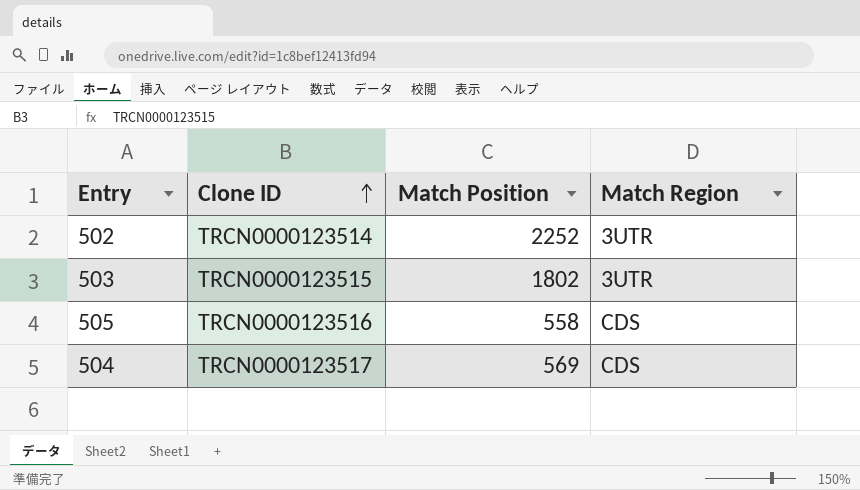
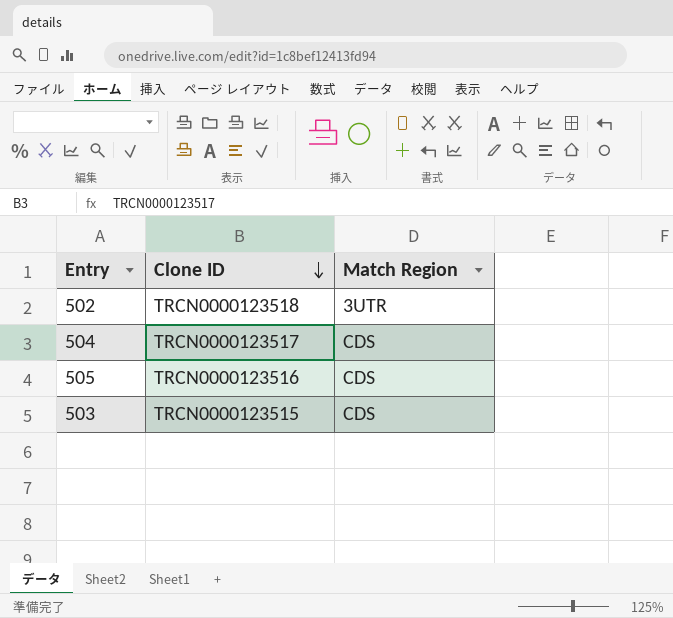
row order: Clone ID ascending -> Clone ID descending
column Match Position | position: 3 -> none
502 | Clone ID: TRCN0000123514 -> TRCN0000123518
503 | Match Region: 3UTR -> CDS

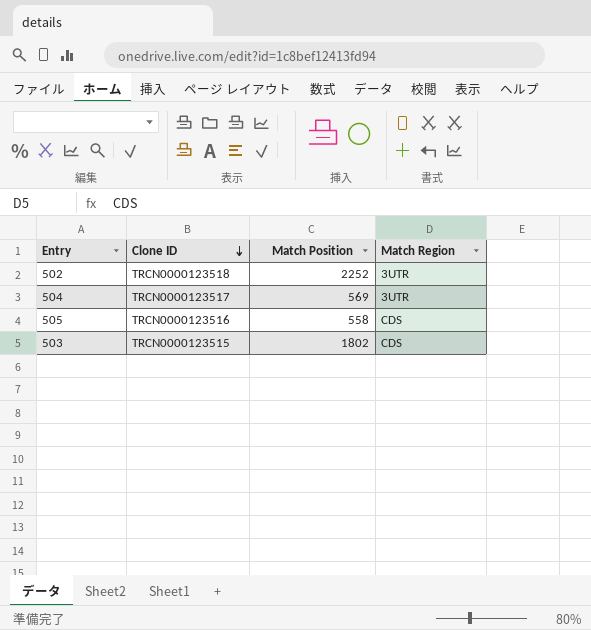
column Match Position | position: none -> 3
504 | Match Region: CDS -> 3UTR

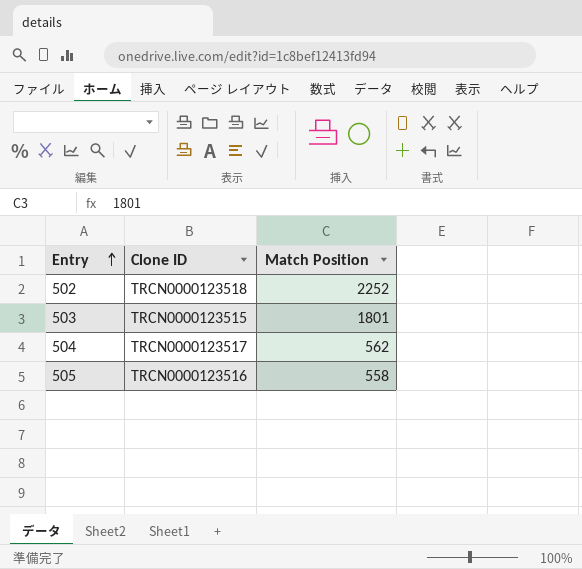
row order: Clone ID descending -> Entry ascending
column Match Region | position: 4 -> none
503 | Match Position: 1802 -> 1801
504 | Match Position: 569 -> 562

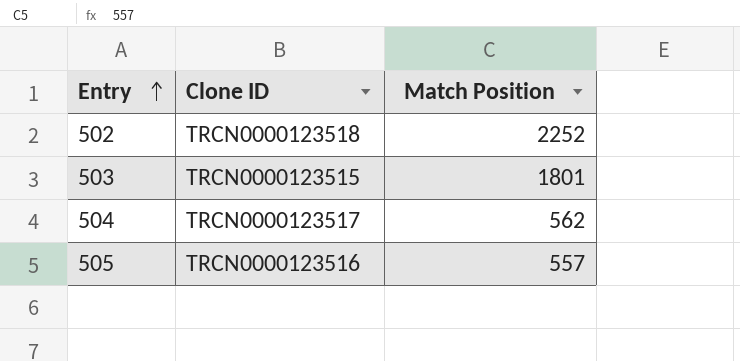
505 | Match Position: 558 -> 557

